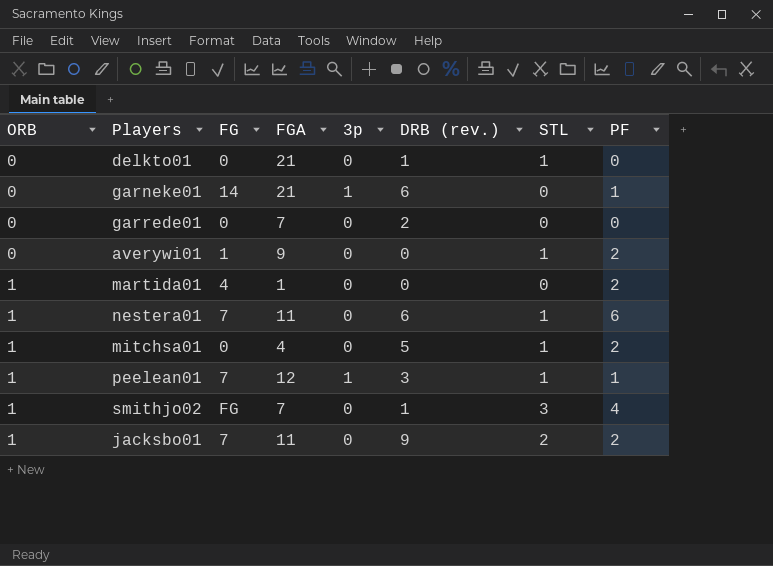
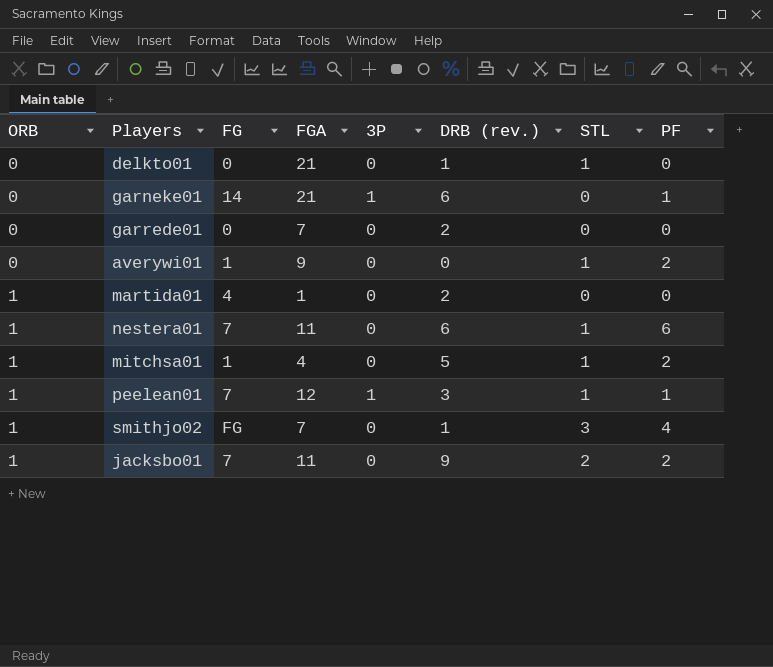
column name: 3p -> 3P
martida01 | DRB (rev.): 0 -> 2
martida01 | PF: 2 -> 0
mitchsa01 | FG: 0 -> 1

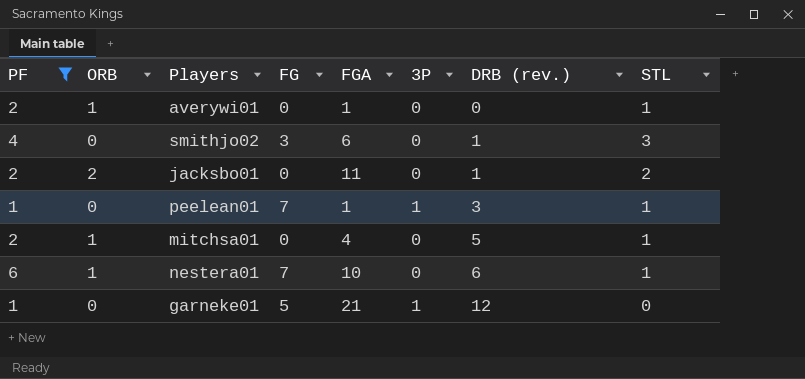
filter: none -> PF != 0
row order: ORB ascending -> DRB (rev.) ascending
column PF | position: 8 -> 1
averywi01 | ORB: 0 -> 1
averywi01 | FG: 1 -> 0
averywi01 | FGA: 9 -> 1
smithjo02 | ORB: 1 -> 0
smithjo02 | FG: FG -> 3
smithjo02 | FGA: 7 -> 6
jacksbo01 | ORB: 1 -> 2
jacksbo01 | FG: 7 -> 0
jacksbo01 | DRB (rev.): 9 -> 1
peelean01 | ORB: 1 -> 0
peelean01 | FGA: 12 -> 1
mitchsa01 | FG: 1 -> 0
nestera01 | FGA: 11 -> 10
garneke01 | FG: 14 -> 5
garneke01 | DRB (rev.): 6 -> 12

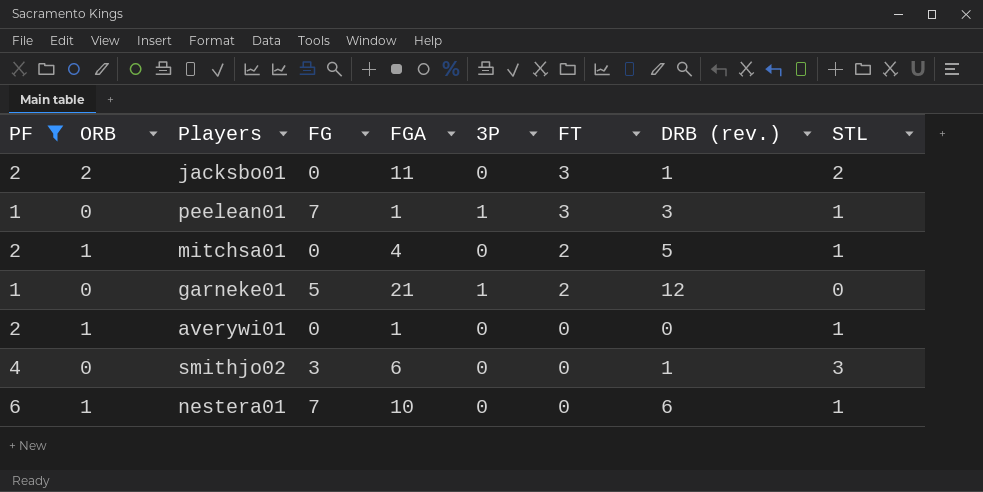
row order: DRB (rev.) ascending -> FT descending
column FT | position: none -> 7

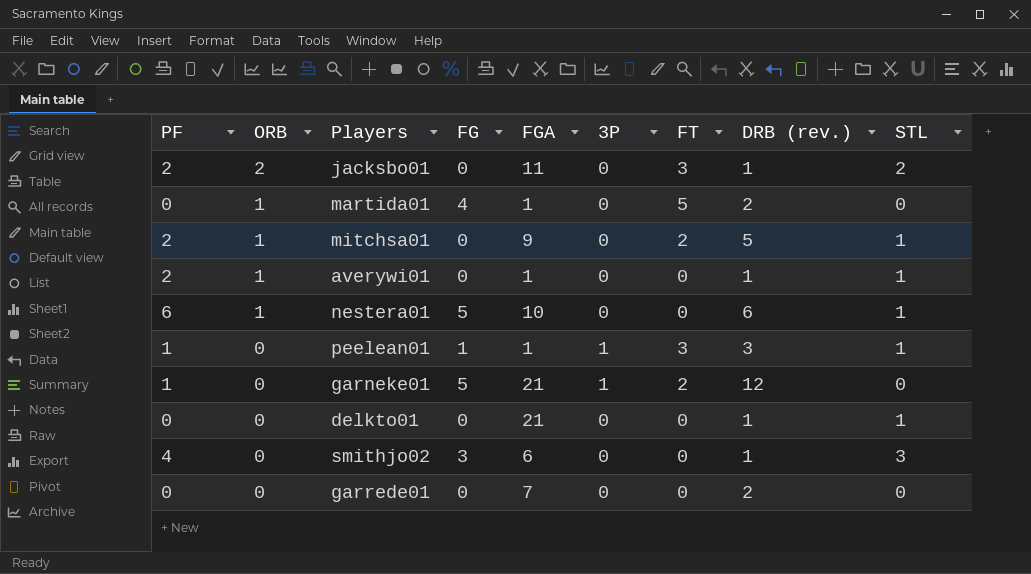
filter: PF != 0 -> none
row order: FT descending -> ORB descending
mitchsa01 | FGA: 4 -> 9
averywi01 | DRB (rev.): 0 -> 1
nestera01 | FG: 7 -> 5
peelean01 | FG: 7 -> 1

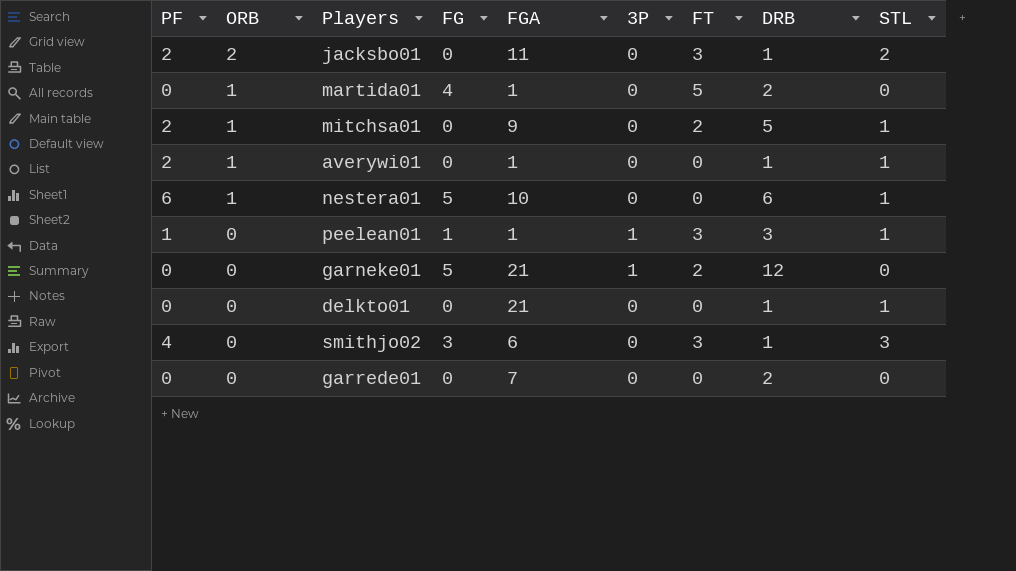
column name: DRB (rev.) -> DRB
garneke01 | PF: 1 -> 0
smithjo02 | FT: 0 -> 3

